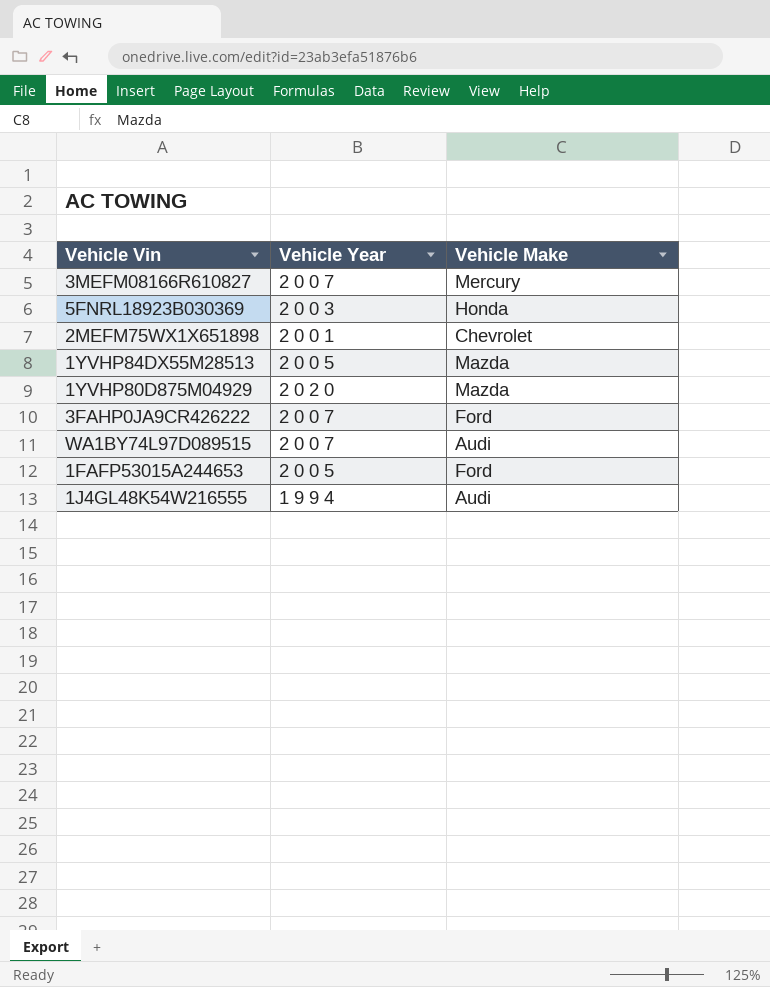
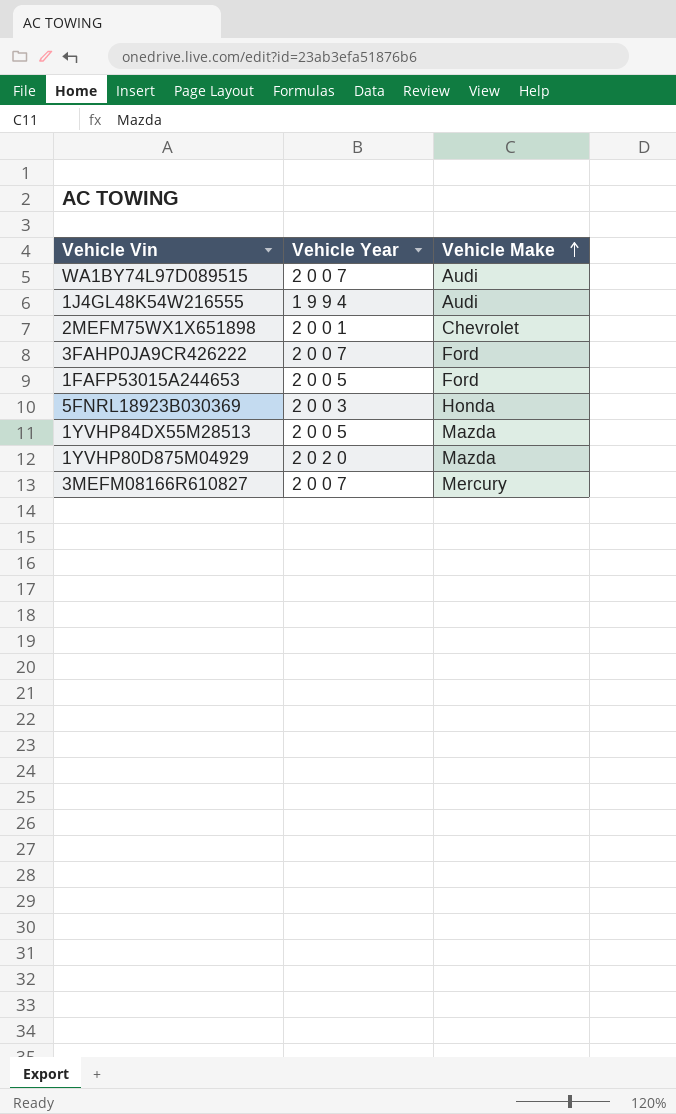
row order: none -> Vehicle Make ascending

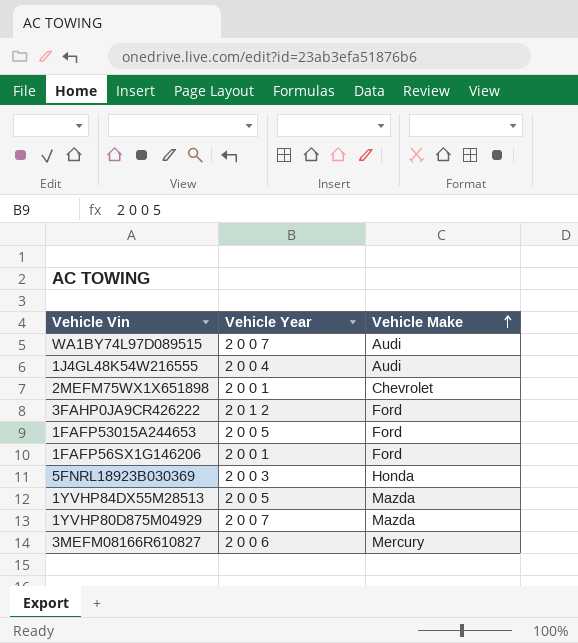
1J4GL48K54W216555 | Vehicle Year: 1 9 9 4 -> 2 0 0 4
3FAHP0JA9CR426222 | Vehicle Year: 2 0 0 7 -> 2 0 1 2
row 1FAFP56SX1G146206: none -> 2 0 0 1 | Ford
1YVHP80D875M04929 | Vehicle Year: 2 0 2 0 -> 2 0 0 7
3MEFM08166R610827 | Vehicle Year: 2 0 0 7 -> 2 0 0 6

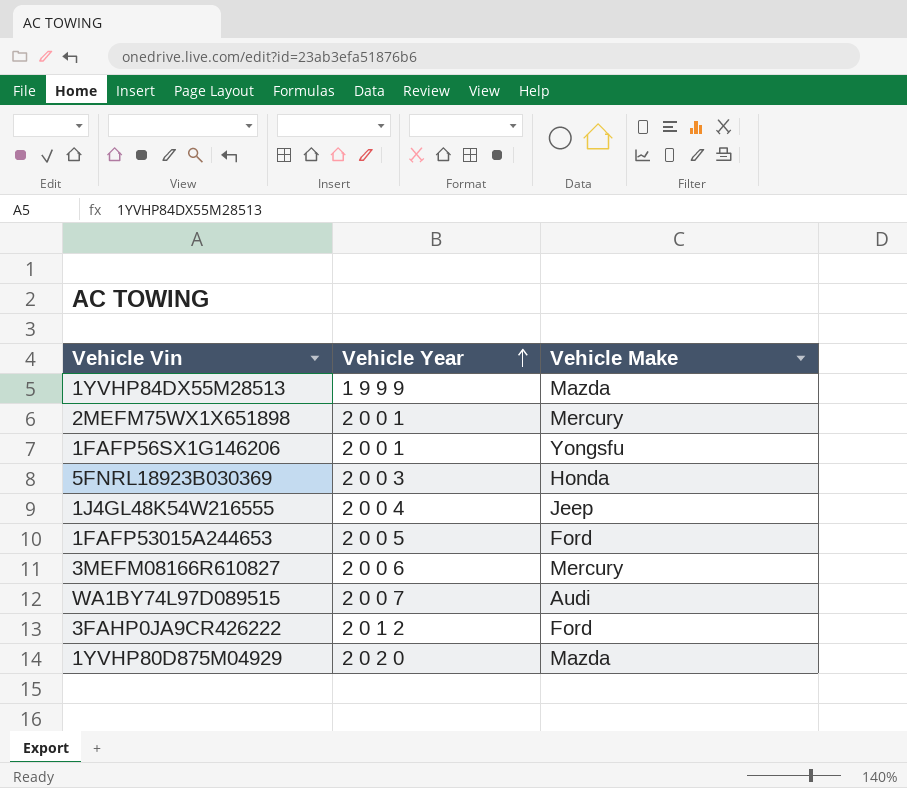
row order: Vehicle Make ascending -> Vehicle Year ascending
1YVHP84DX55M28513 | Vehicle Year: 2 0 0 5 -> 1 9 9 9
2MEFM75WX1X651898 | Vehicle Make: Chevrolet -> Mercury
1FAFP56SX1G146206 | Vehicle Make: Ford -> Yongsfu
1J4GL48K54W216555 | Vehicle Make: Audi -> Jeep
1YVHP80D875M04929 | Vehicle Year: 2 0 0 7 -> 2 0 2 0

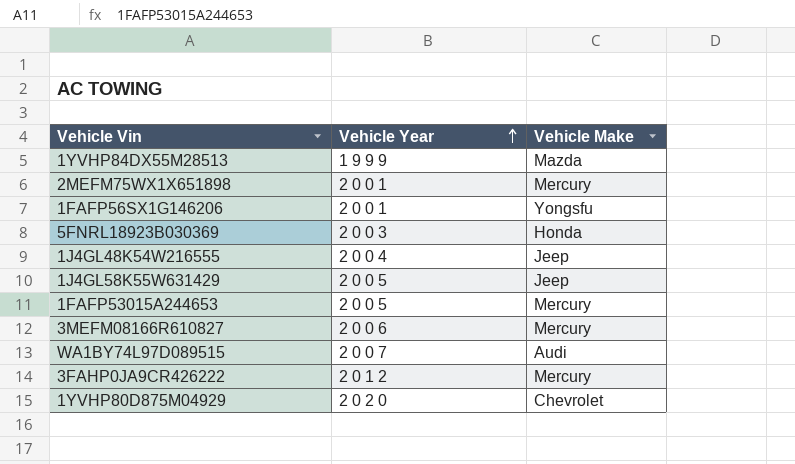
row 1J4GL58K55W631429: none -> 2 0 0 5 | Jeep
1FAFP53015A244653 | Vehicle Make: Ford -> Mercury
3FAHP0JA9CR426222 | Vehicle Make: Ford -> Mercury
1YVHP80D875M04929 | Vehicle Make: Mazda -> Chevrolet

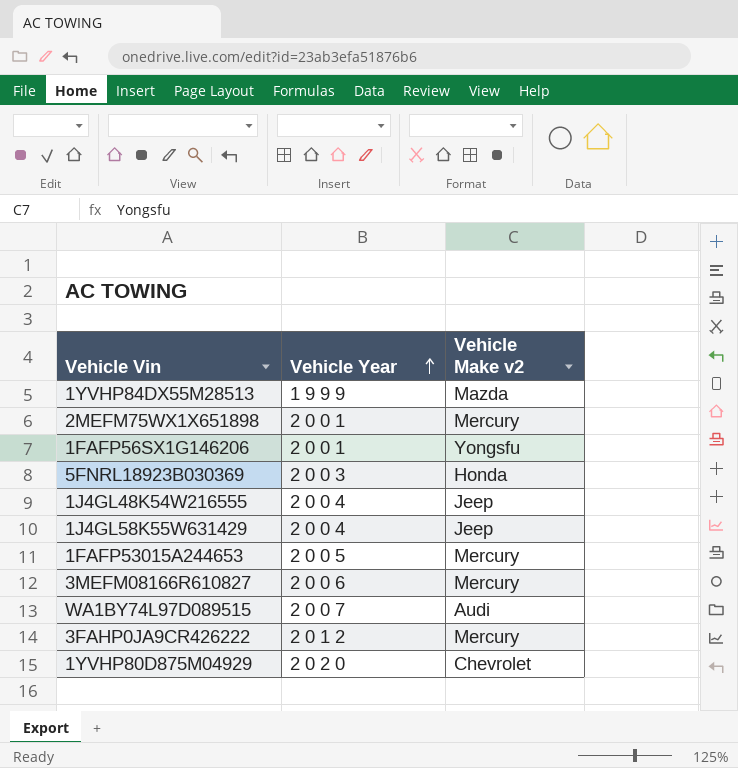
column name: Vehicle Make -> Vehicle Make v2
1J4GL58K55W631429 | Vehicle Year: 2 0 0 5 -> 2 0 0 4

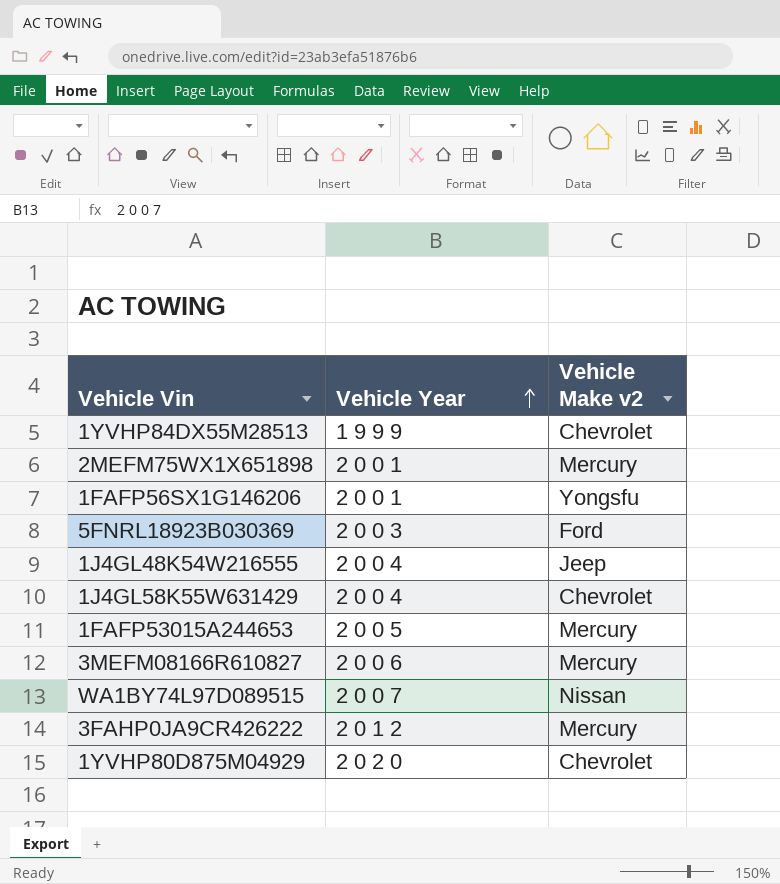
1YVHP84DX55M28513 | Vehicle Make v2: Mazda -> Chevrolet
5FNRL18923B030369 | Vehicle Make v2: Honda -> Ford
1J4GL58K55W631429 | Vehicle Make v2: Jeep -> Chevrolet
WA1BY74L97D089515 | Vehicle Make v2: Audi -> Nissan

